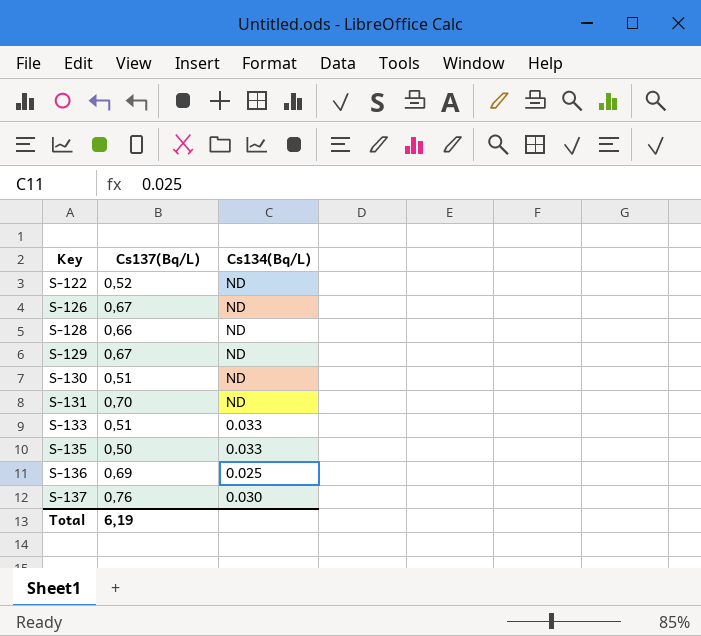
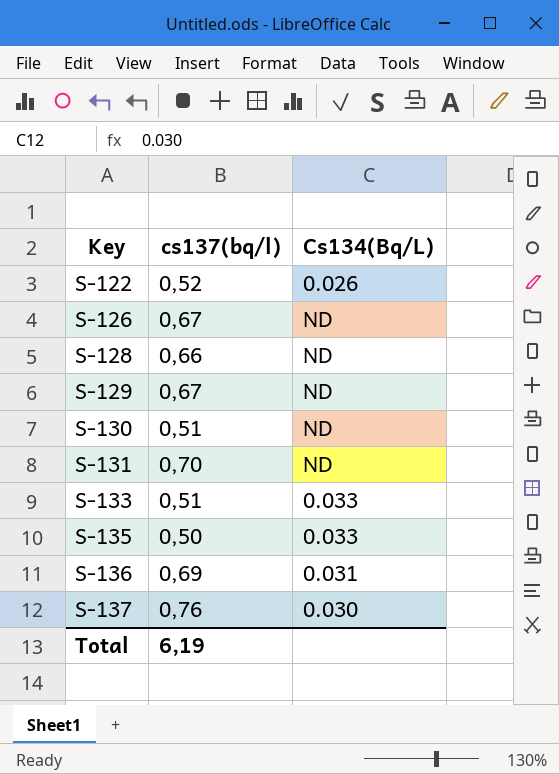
column name: Cs137(Bq/L) -> cs137(bq/l)
S-122 | Cs134(Bq/L): ND -> 0.026
S-136 | Cs134(Bq/L): 0.025 -> 0.031

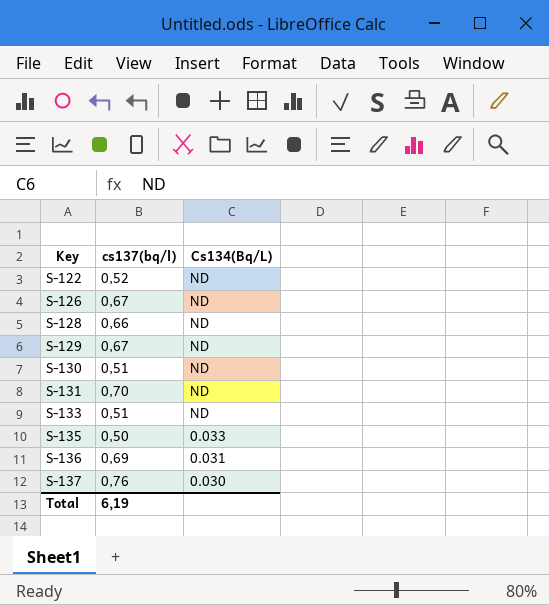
S-122 | Cs134(Bq/L): 0.026 -> ND
S-133 | Cs134(Bq/L): 0.033 -> ND

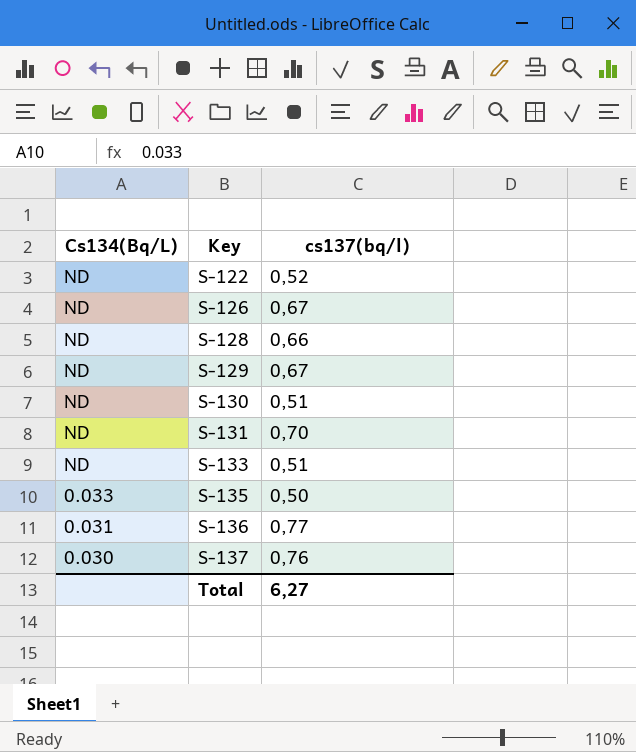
column Cs134(Bq/L) | position: 3 -> 1
S-136 | cs137(bq/l): 0,69 -> 0,77
Total | cs137(bq/l): 6,19 -> 6,27

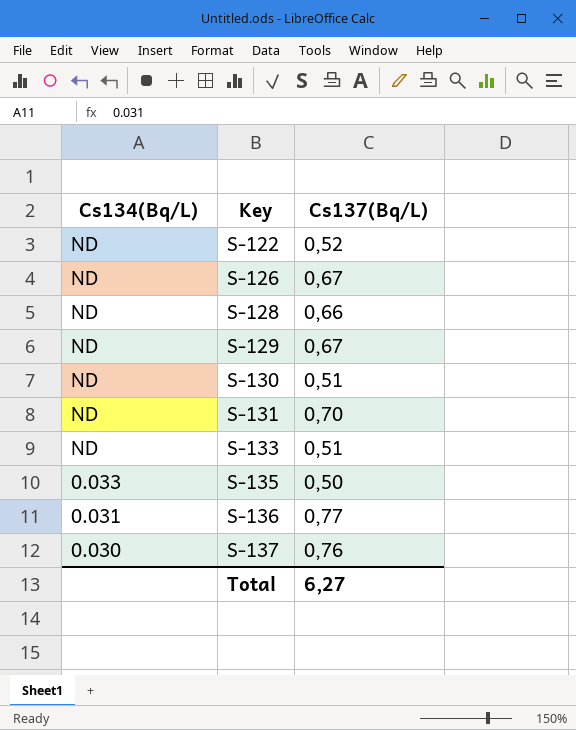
column name: cs137(bq/l) -> Cs137(Bq/L)

